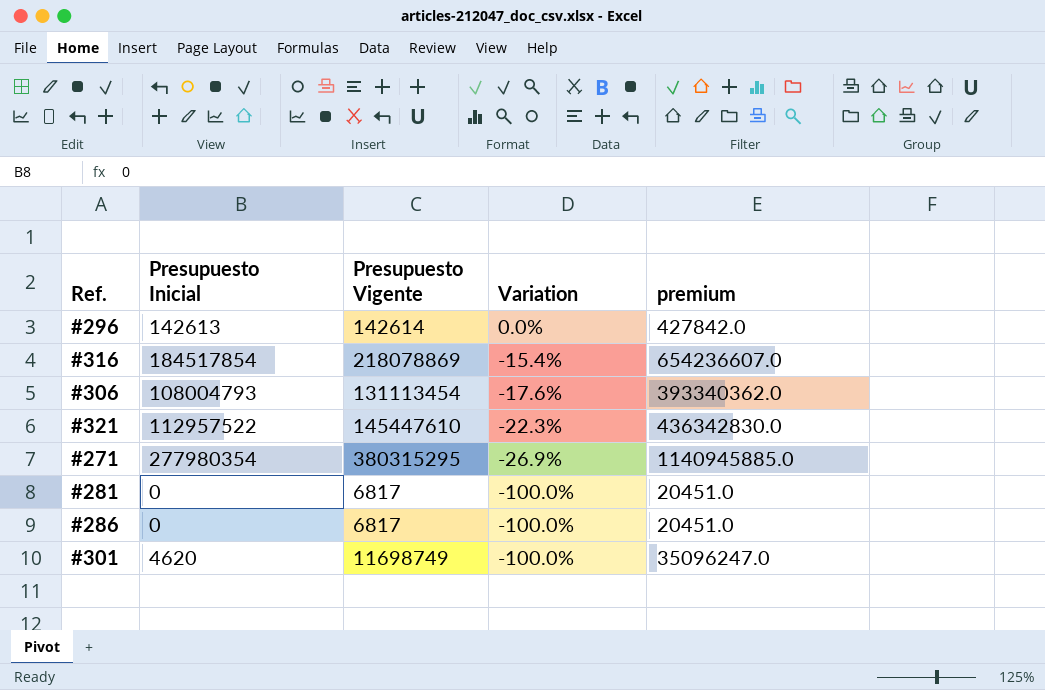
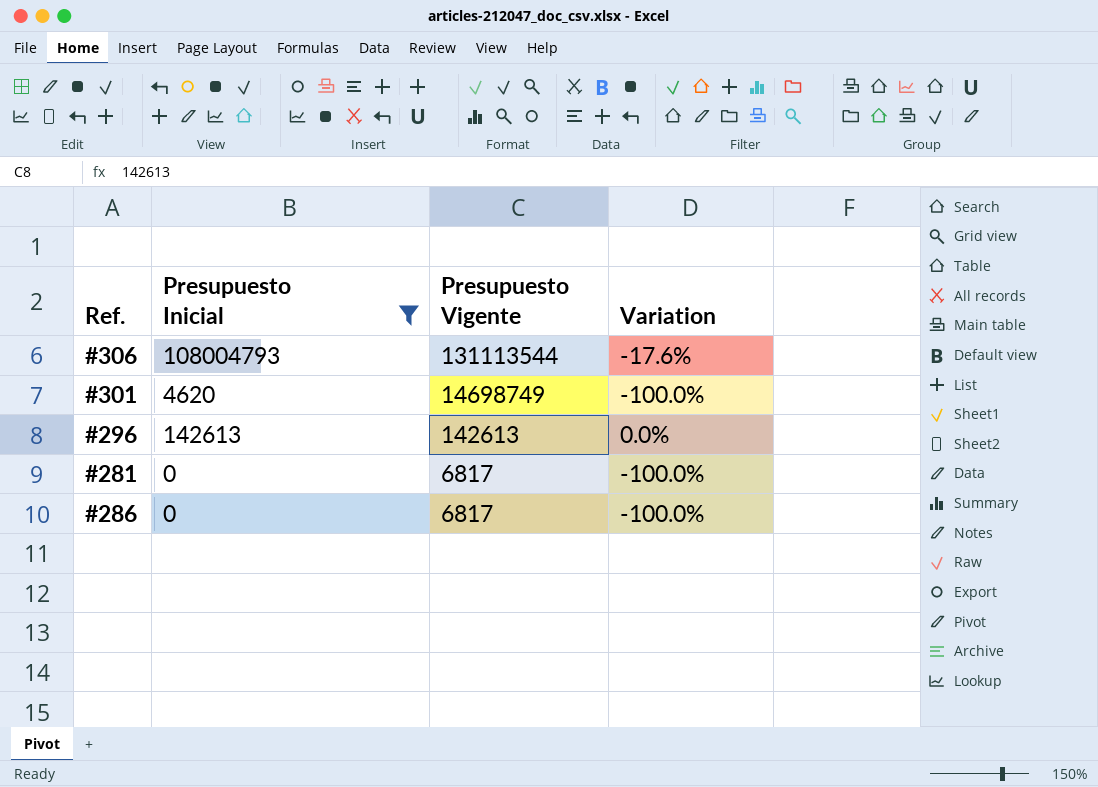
filter: none -> Presupuesto Inicial <= 108004793
row order: Variation descending -> Presupuesto Vigente descending
column premium | formula: [Presupuesto Vigente] * 3 -> none
#306 | Presupuesto Vigente: 131113454 -> 131113544
#301 | Presupuesto Vigente: 11698749 -> 14698749
#296 | Presupuesto Vigente: 142614 -> 142613

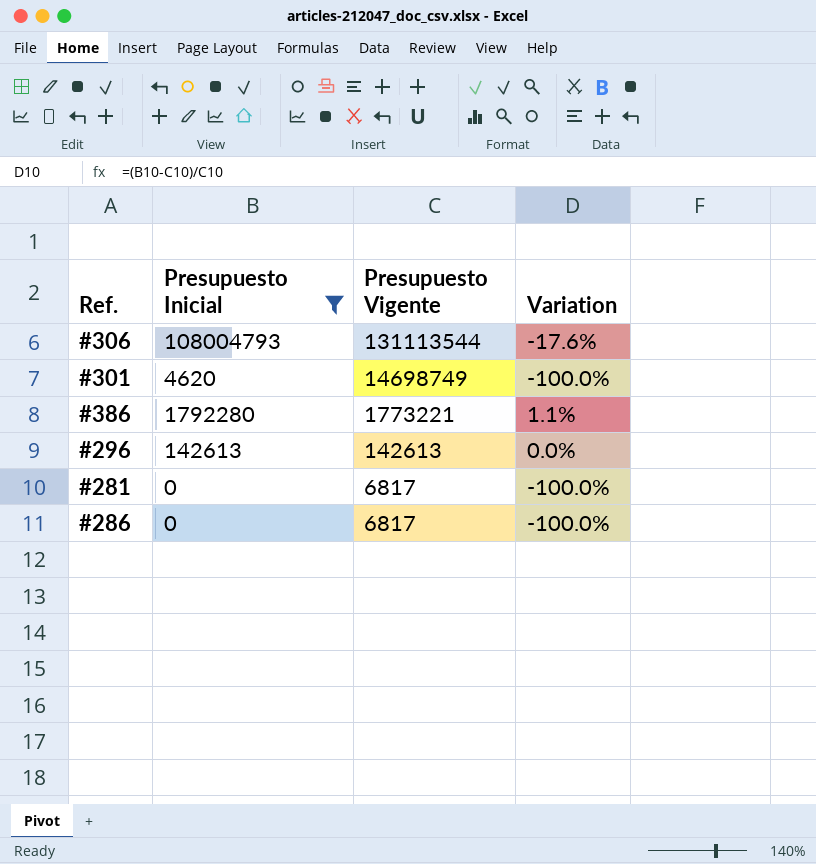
row #386: none -> 1792280 | 1773221 | 1.1%

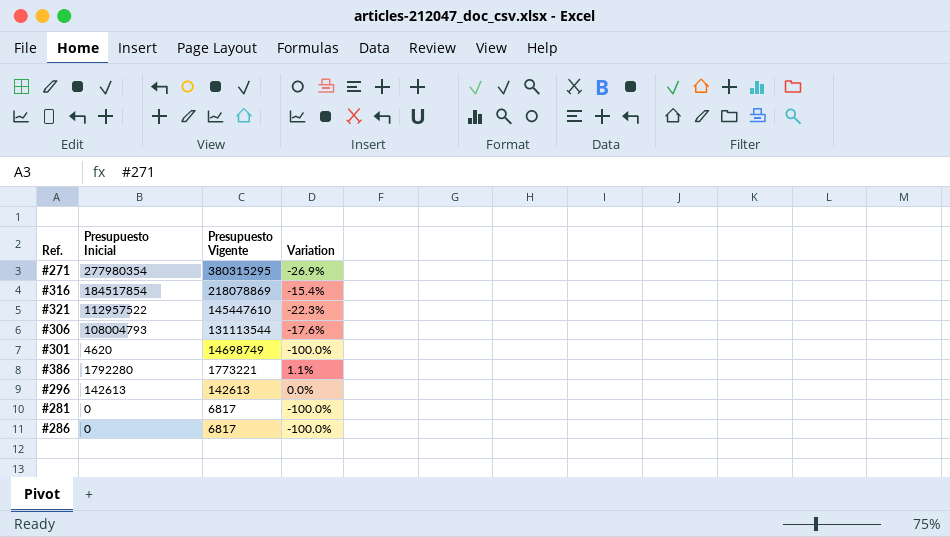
filter: Presupuesto Inicial <= 108004793 -> none

